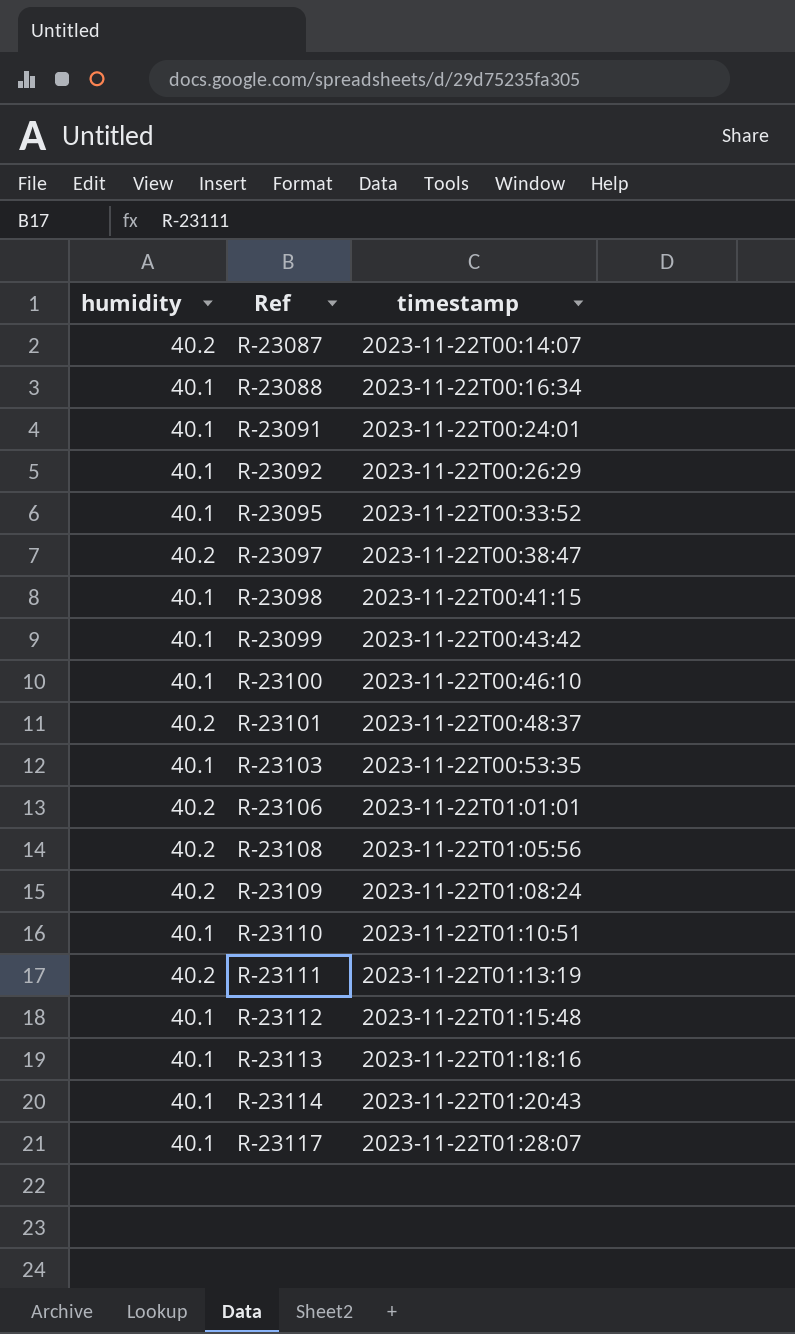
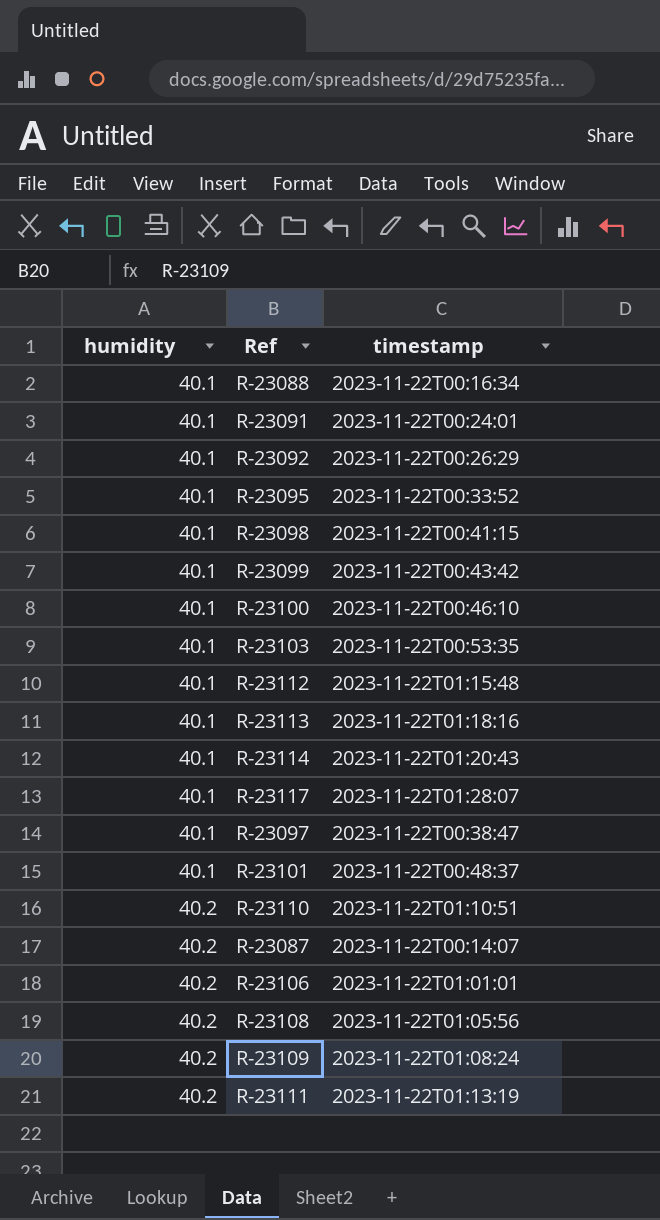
row order: Ref ascending -> humidity ascending
R-23097 | humidity: 40.2 -> 40.1
R-23101 | humidity: 40.2 -> 40.1
R-23110 | humidity: 40.1 -> 40.2

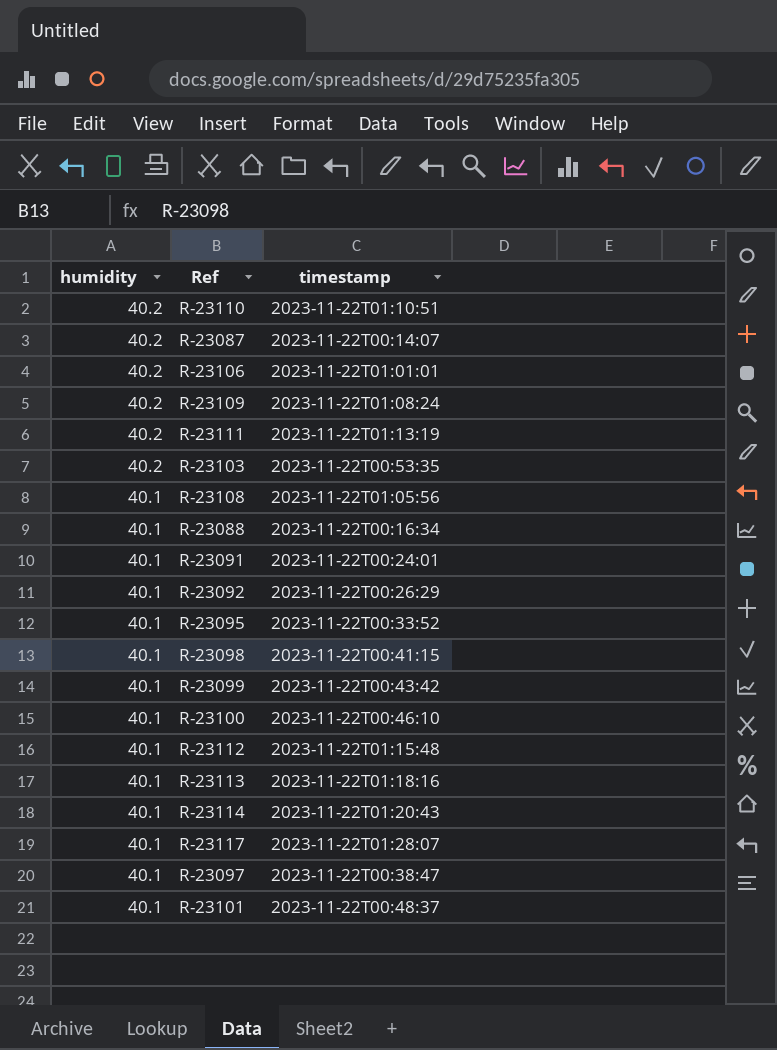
row order: humidity ascending -> humidity descending
R-23103 | humidity: 40.1 -> 40.2
R-23108 | humidity: 40.2 -> 40.1

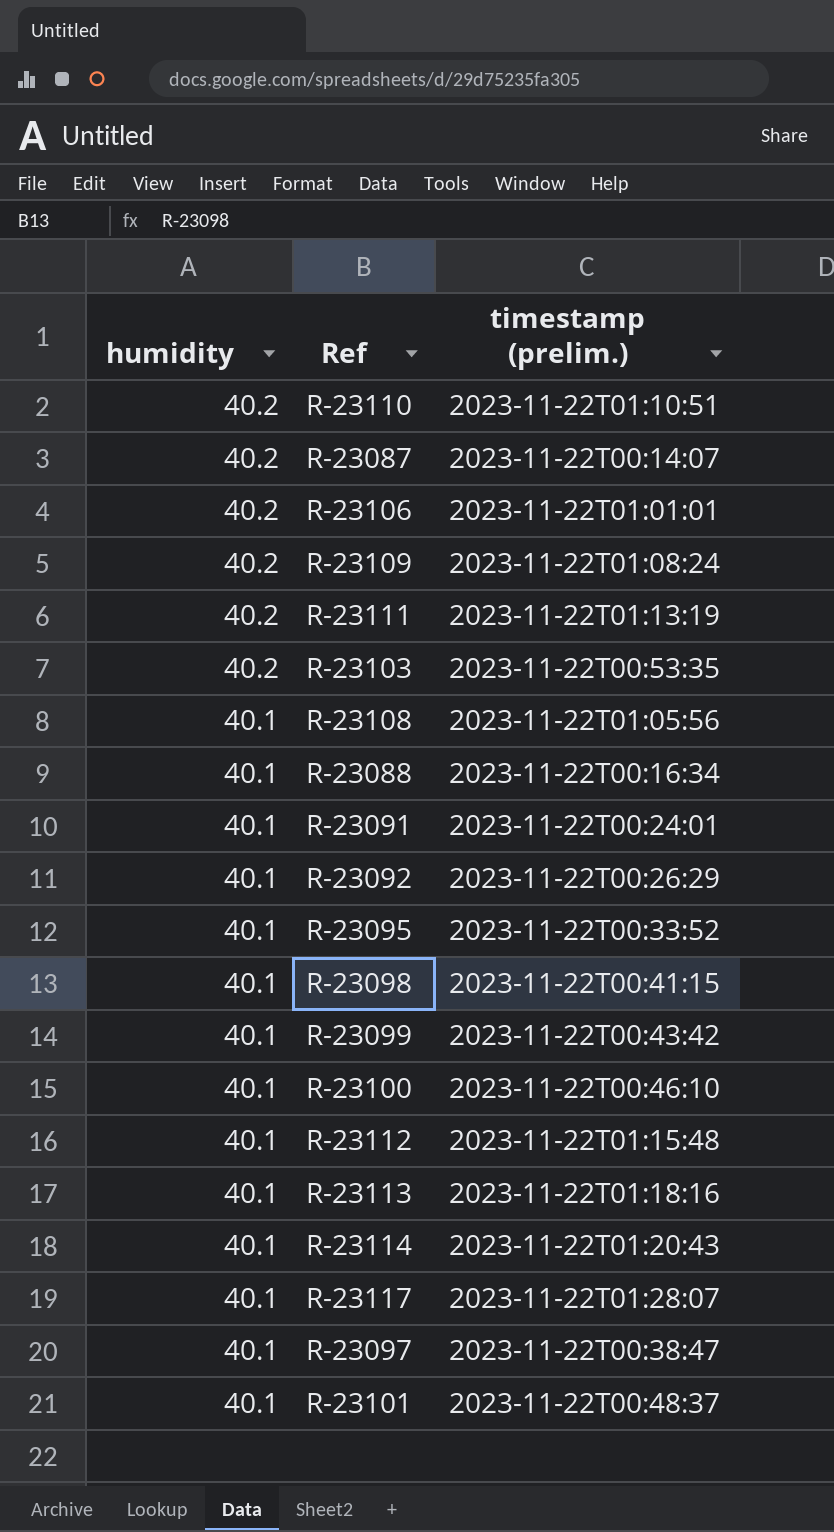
column name: timestamp -> timestamp (prelim.)

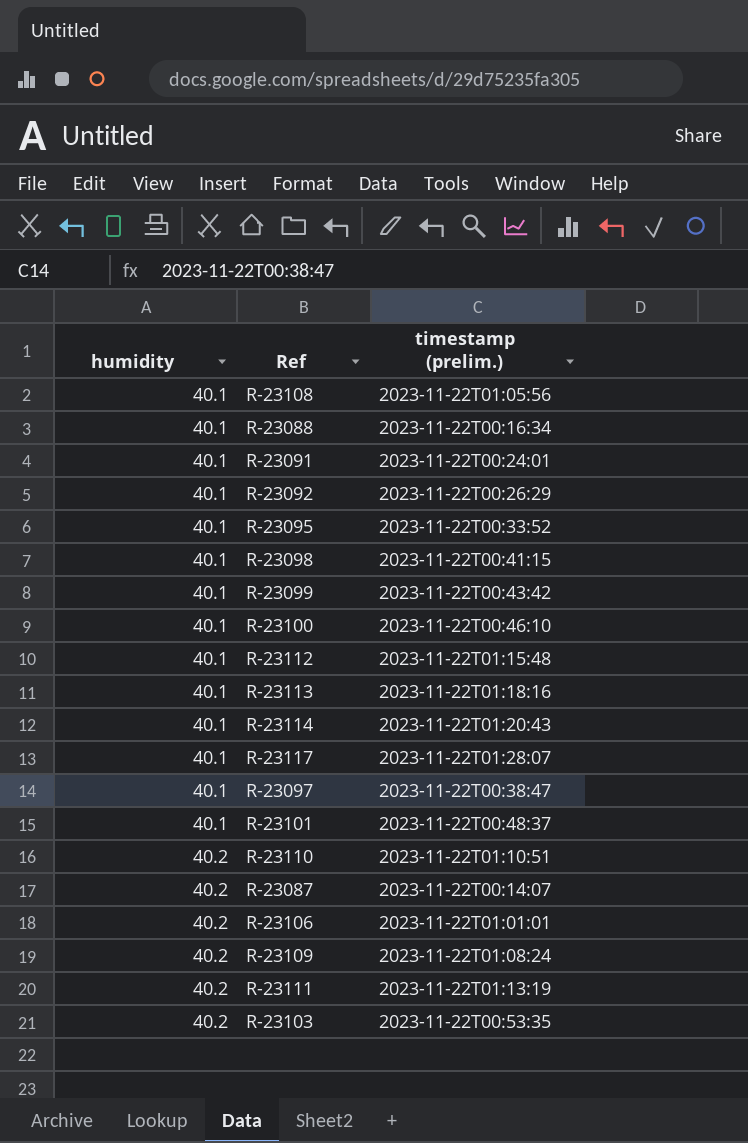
row order: humidity descending -> humidity ascending

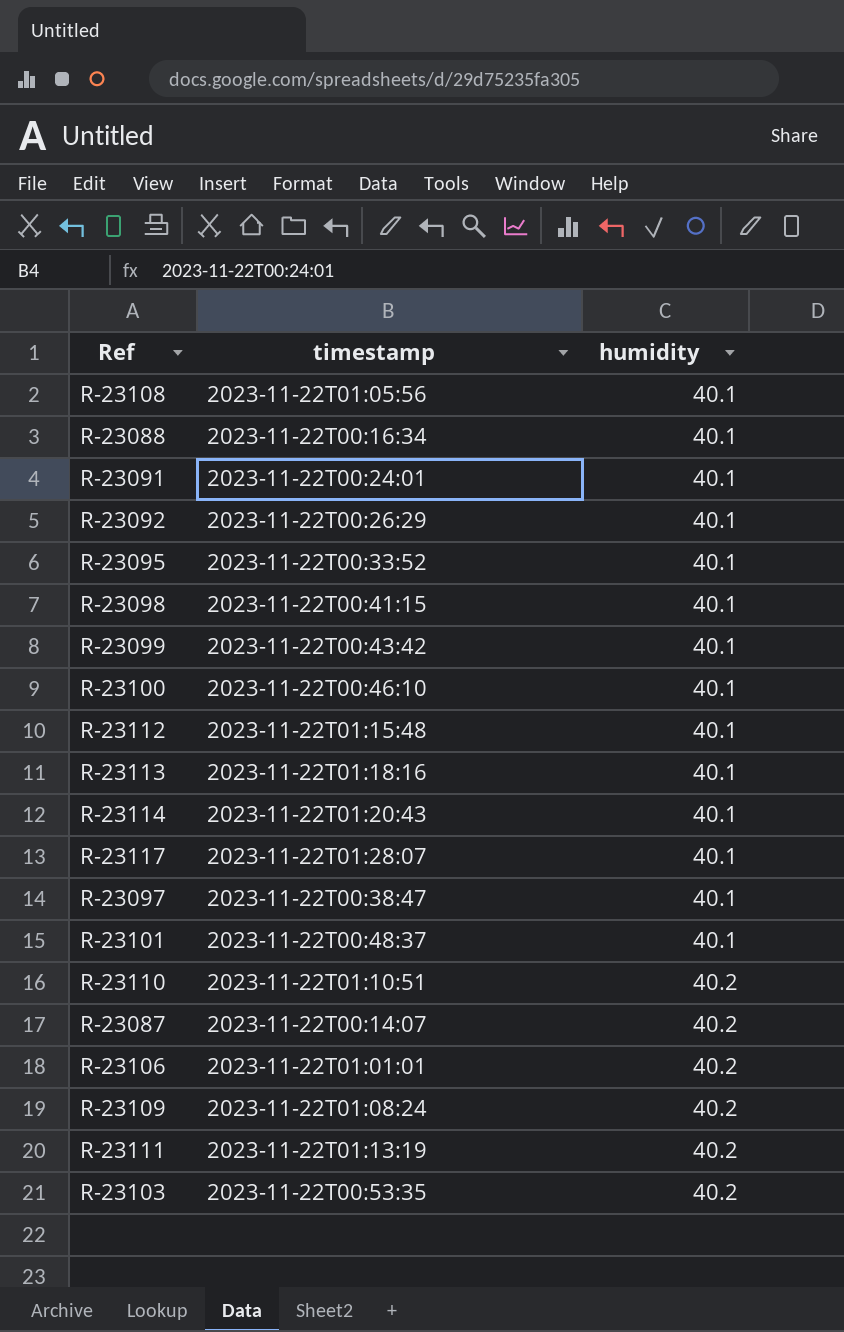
column name: timestamp (prelim.) -> timestamp
column humidity | position: 1 -> 3

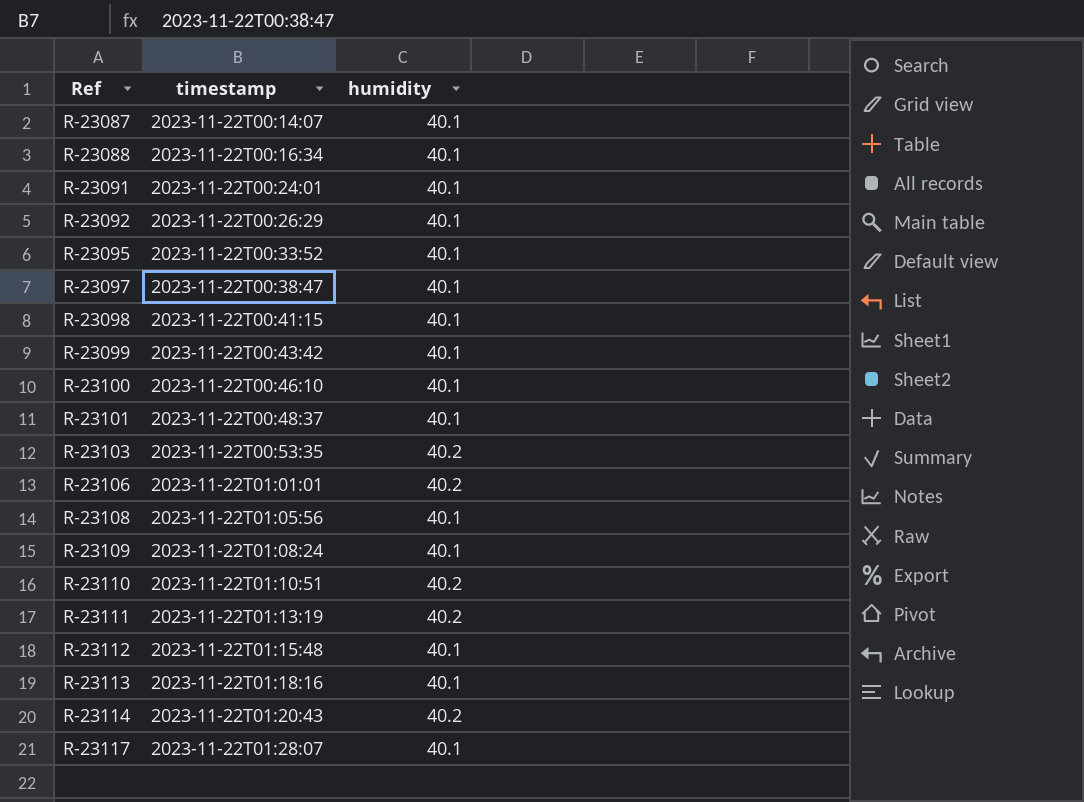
row order: humidity ascending -> Ref ascending
R-23087 | humidity: 40.2 -> 40.1
R-23109 | humidity: 40.2 -> 40.1
R-23114 | humidity: 40.1 -> 40.2

